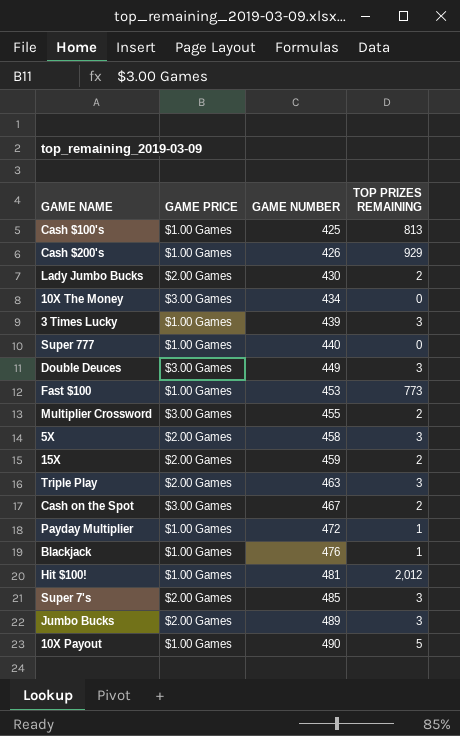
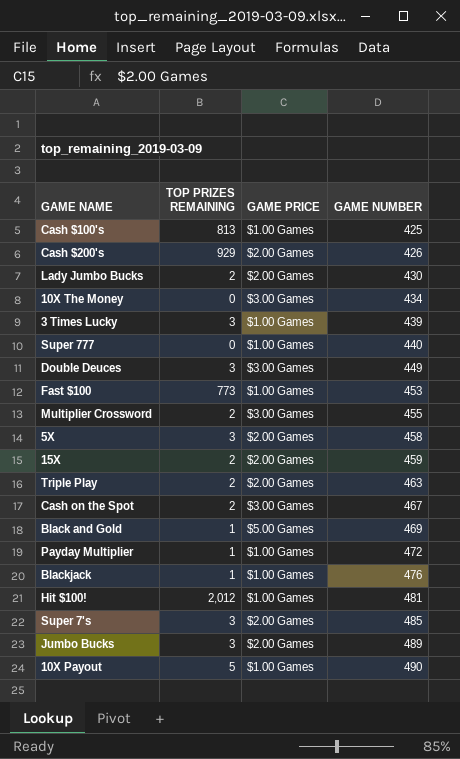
column TOP PRIZES REMAINING | position: 4 -> 2
Cash $200's | GAME PRICE: $1.00 Games -> $2.00 Games
Triple Play | TOP PRIZES REMAINING: 3 -> 2
row Black and Gold: none -> 1 | $5.00 Games | 469

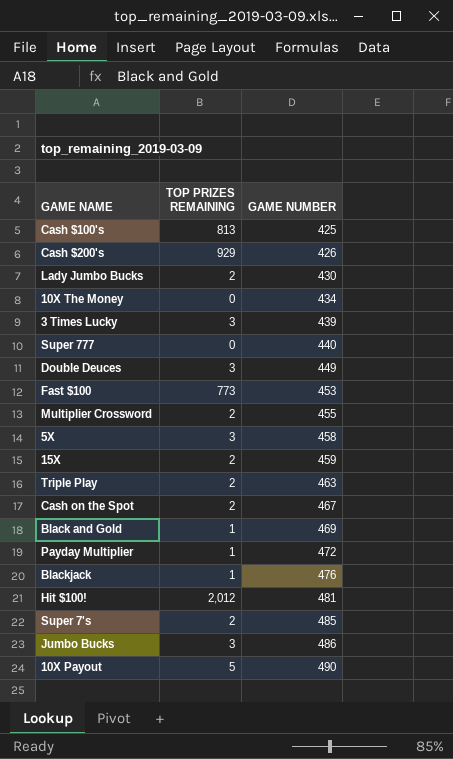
column GAME PRICE | position: 3 -> none
Super 7's | TOP PRIZES REMAINING: 3 -> 2
Jumbo Bucks | GAME NUMBER: 489 -> 486

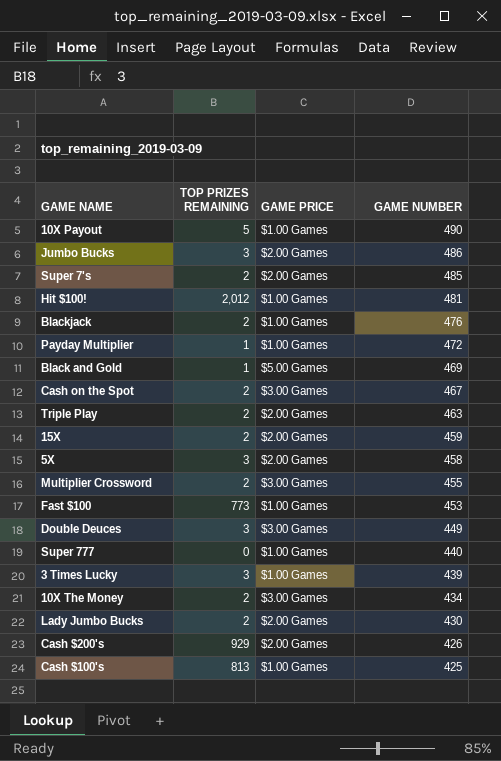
row order: GAME NUMBER ascending -> GAME NUMBER descending
column GAME PRICE | position: none -> 3
Blackjack | TOP PRIZES REMAINING: 1 -> 2
10X The Money | TOP PRIZES REMAINING: 0 -> 2

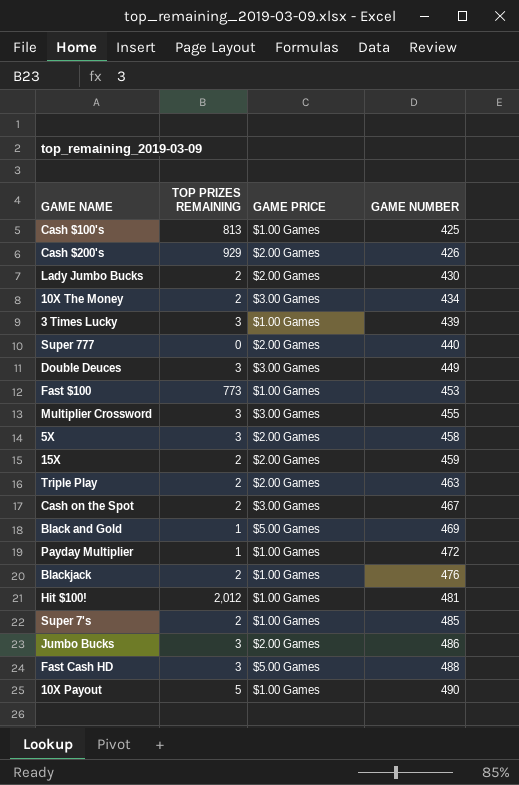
row order: GAME NUMBER descending -> GAME NUMBER ascending
Super 777 | GAME PRICE: $1.00 Games -> $2.00 Games
Multiplier Crossword | TOP PRIZES REMAINING: 2 -> 3
Super 7's | GAME PRICE: $2.00 Games -> $1.00 Games
row Fast Cash HD: none -> 3 | $5.00 Games | 488

